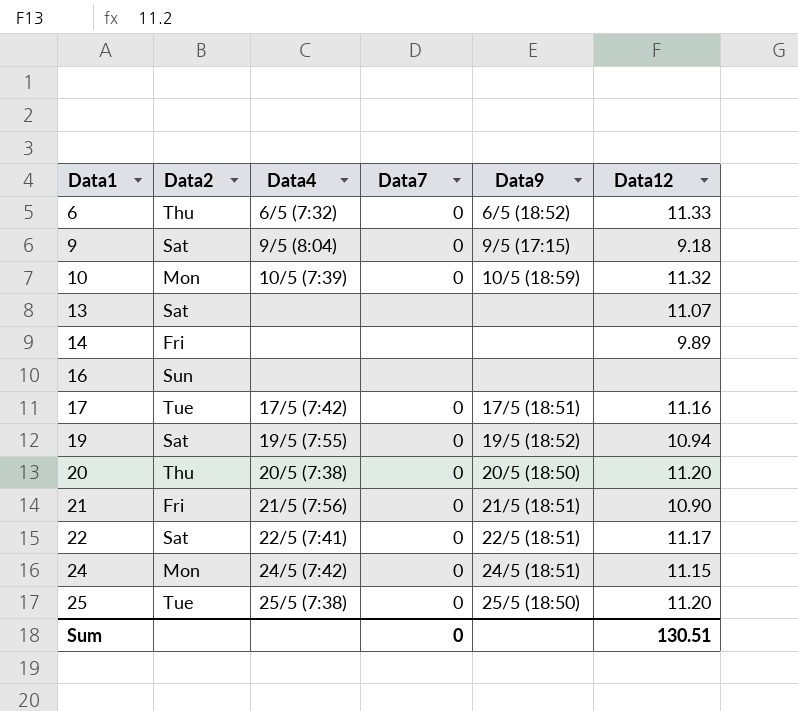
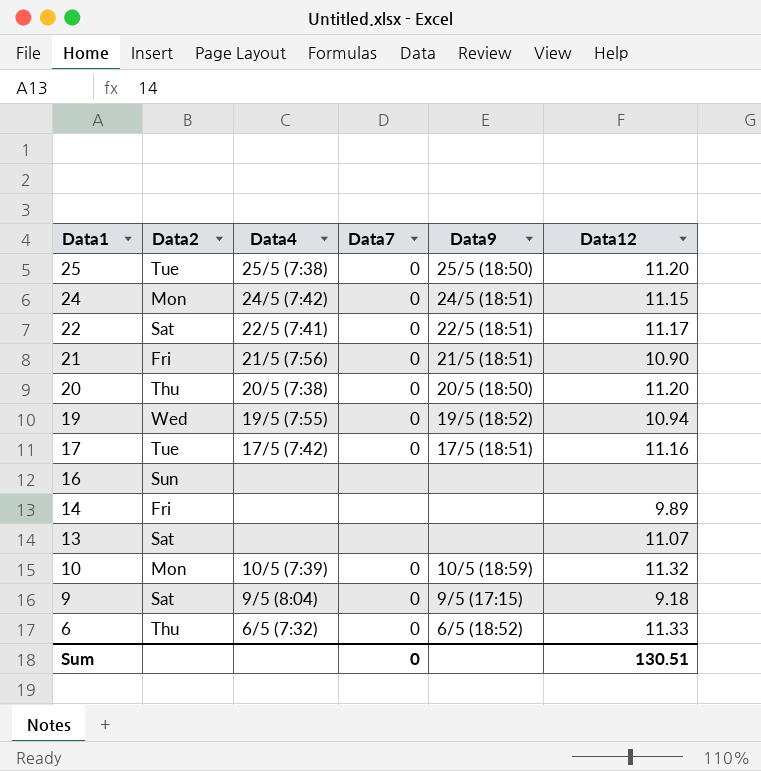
row order: Data1 ascending -> Data1 descending
19 | Data2: Sat -> Wed

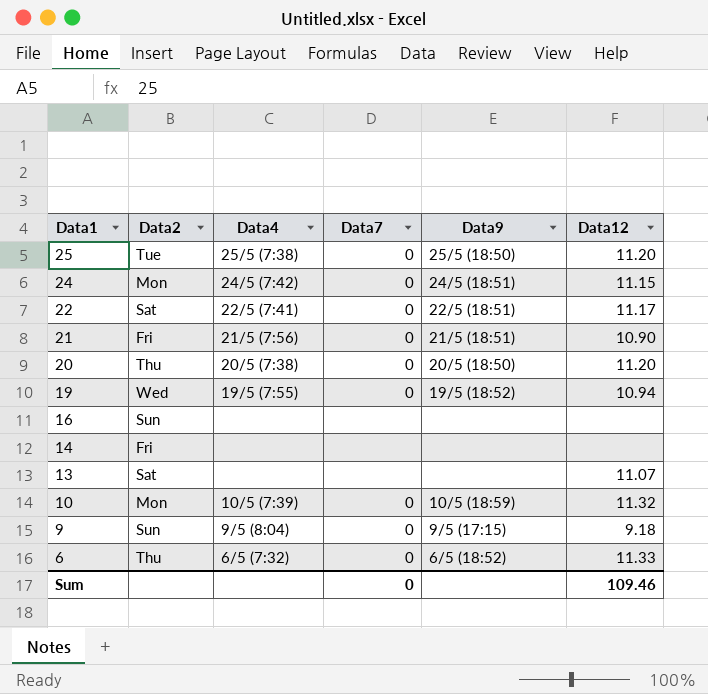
row 17: Tue | 17/5 (7:42) | 0 | 17/5 (18:51) | 11.16 -> none
14 | Data12: 9.89 -> none
9 | Data2: Sat -> Sun
Sum | Data12: 130.51 -> 109.46

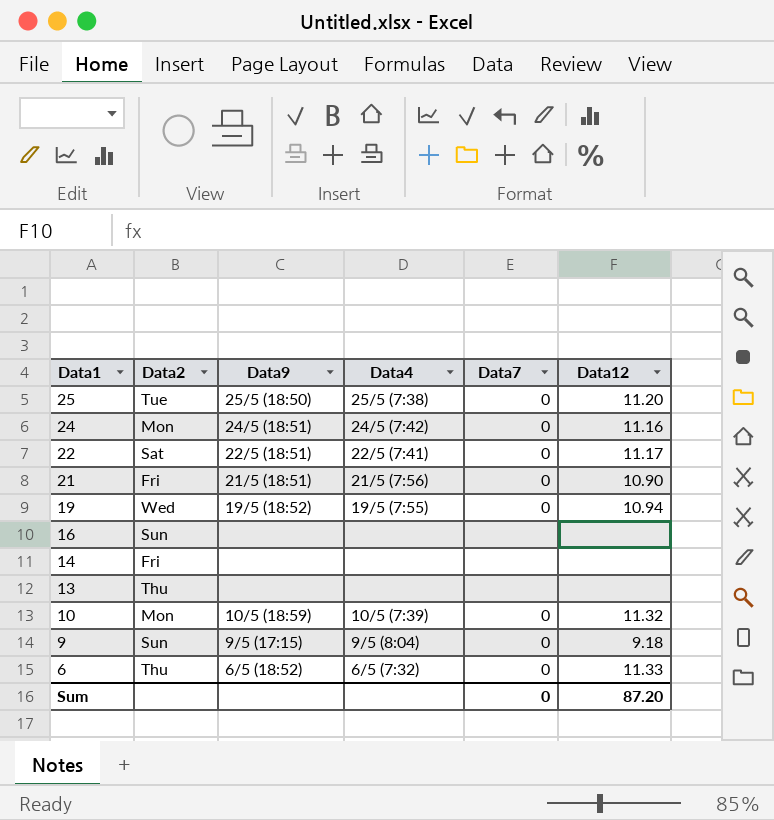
column Data9 | position: 5 -> 3
row 20: Thu | 20/5 (7:38) | 0 | 20/5 (18:50) | 11.20 -> none
24 | Data12: 11.15 -> 11.16
13 | Data2: Sat -> Thu
13 | Data12: 11.07 -> none
Sum | Data12: 109.46 -> 87.20

